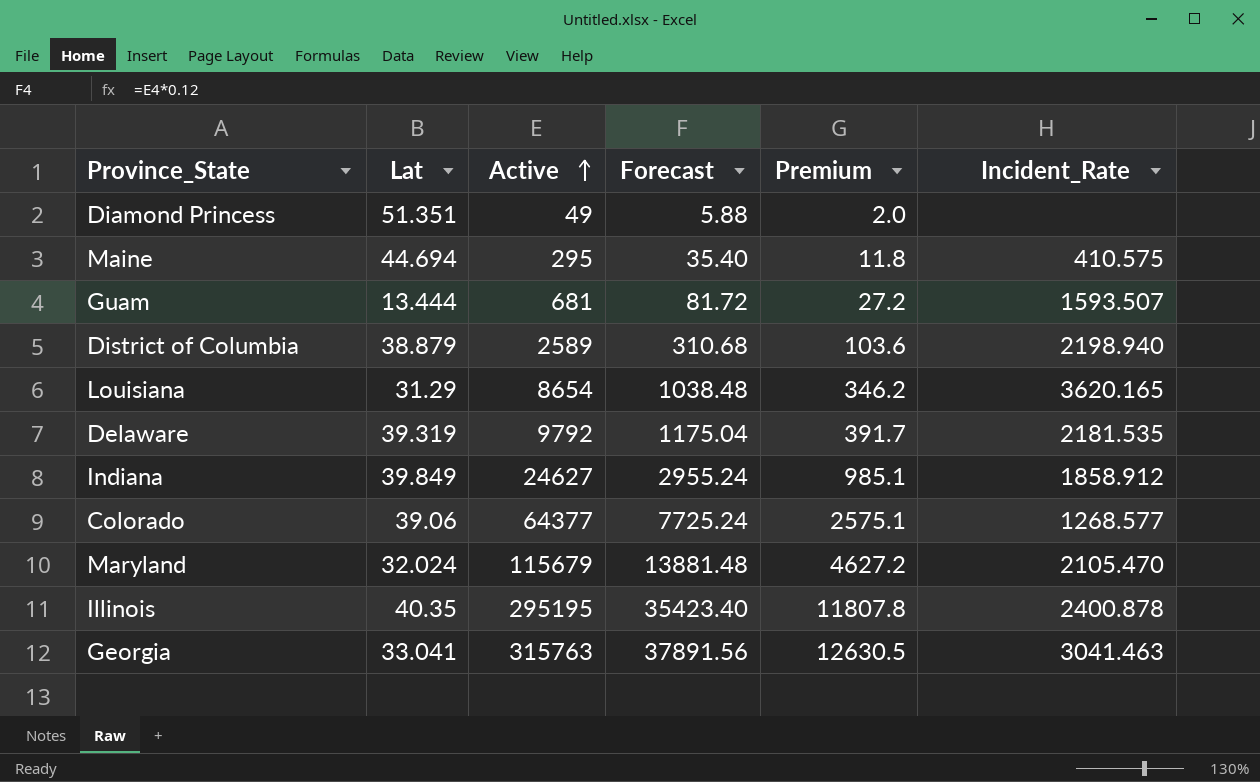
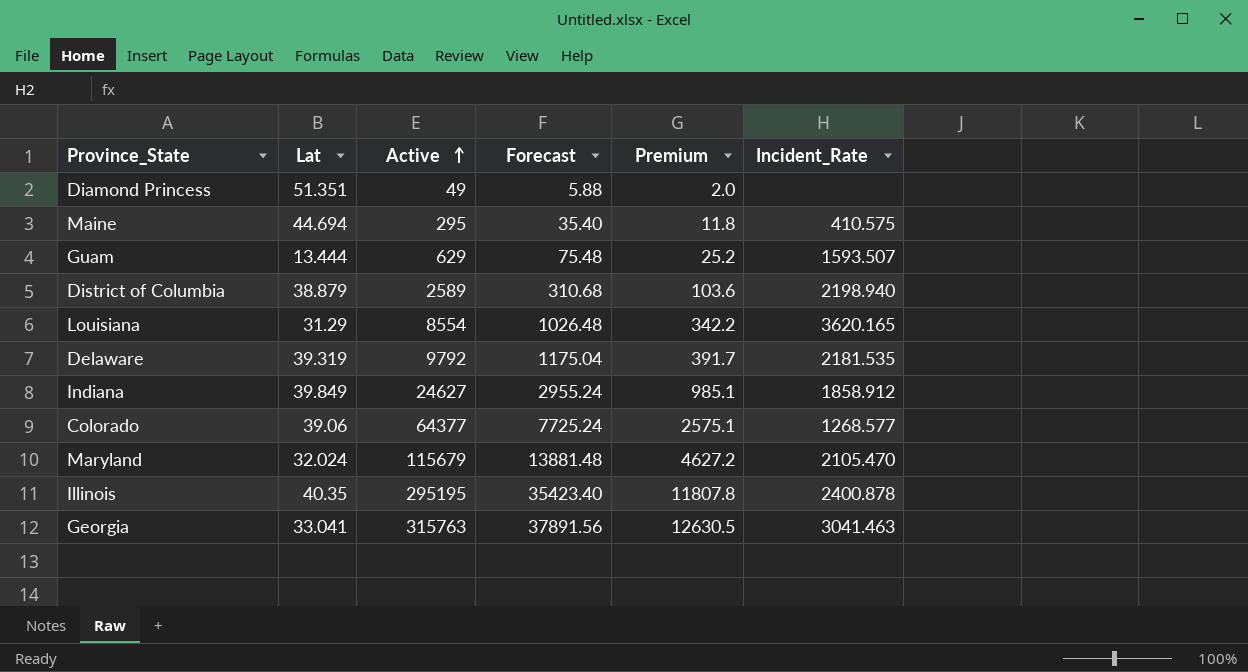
Guam | Active: 681 -> 629
Guam | Forecast: 81.72 -> 75.48
Guam | Premium: 27.2 -> 25.2
Louisiana | Active: 8654 -> 8554
Louisiana | Forecast: 1038.48 -> 1026.48
Louisiana | Premium: 346.2 -> 342.2

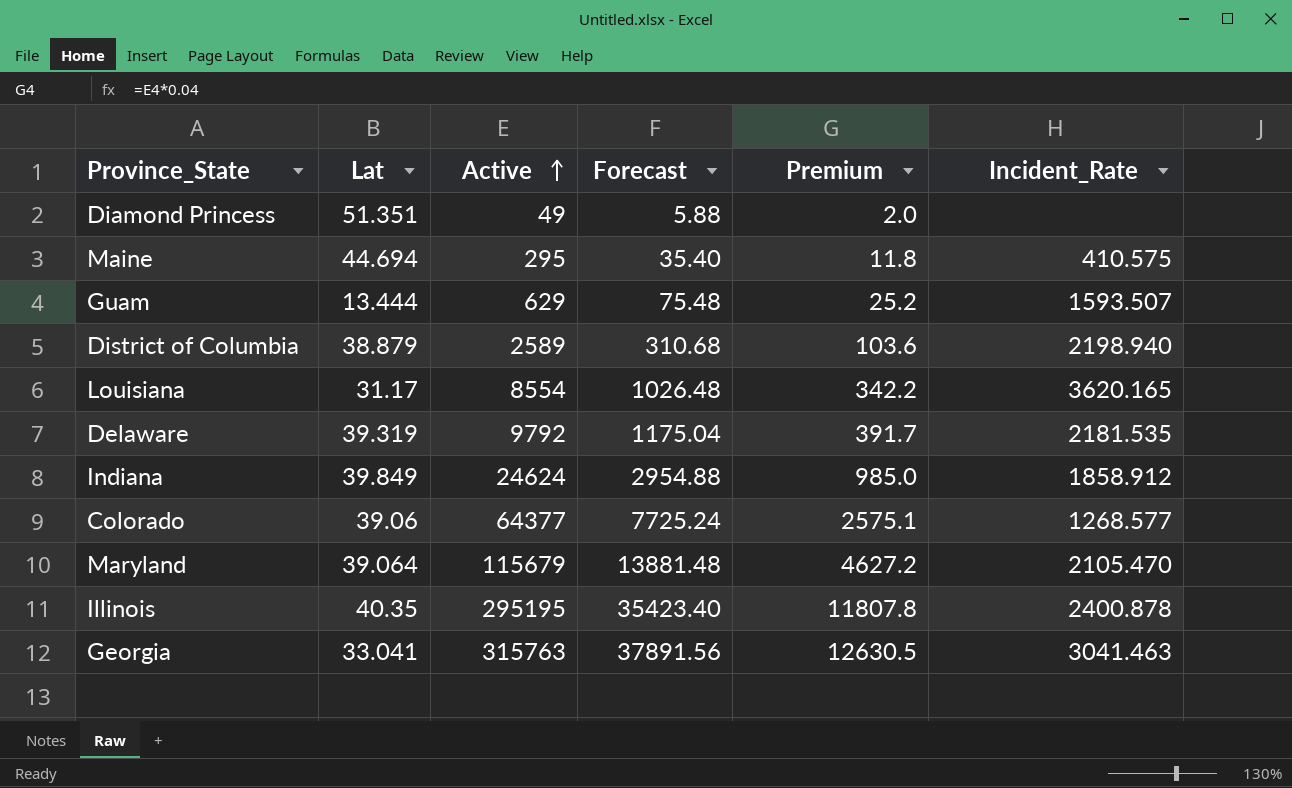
Louisiana | Lat: 31.29 -> 31.17
Indiana | Active: 24627 -> 24624
Indiana | Forecast: 2955.24 -> 2954.88
Indiana | Premium: 985.1 -> 985.0
Maryland | Lat: 32.024 -> 39.064

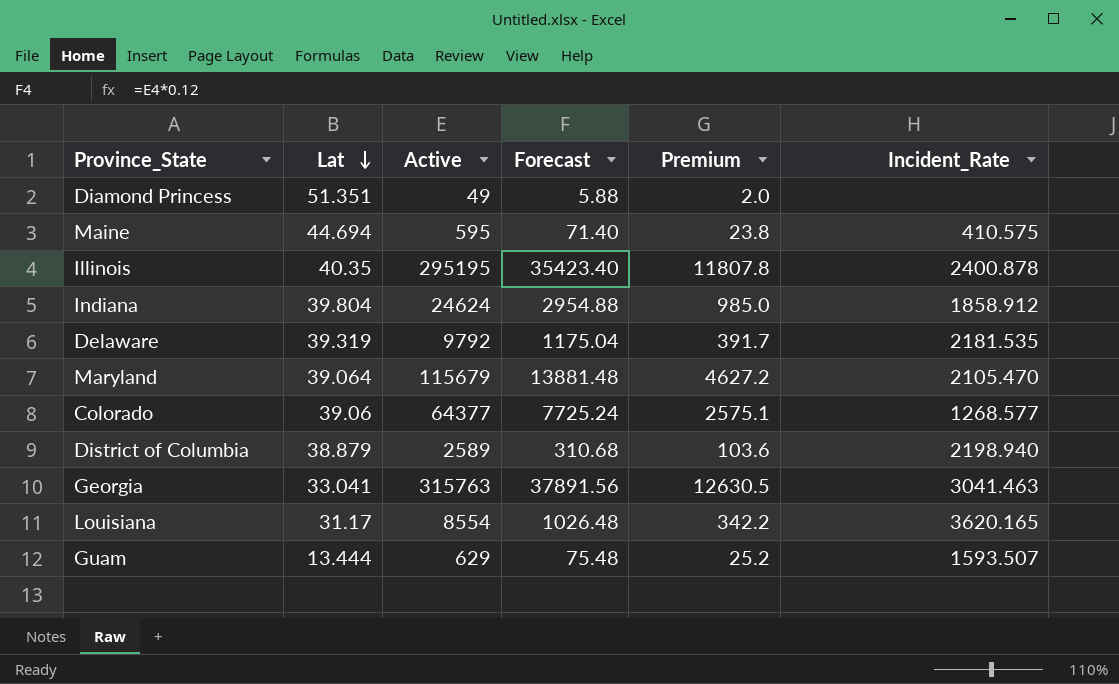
row order: Active ascending -> Lat descending
Maine | Active: 295 -> 595
Maine | Forecast: 35.40 -> 71.40
Maine | Premium: 11.8 -> 23.8
Indiana | Lat: 39.849 -> 39.804

